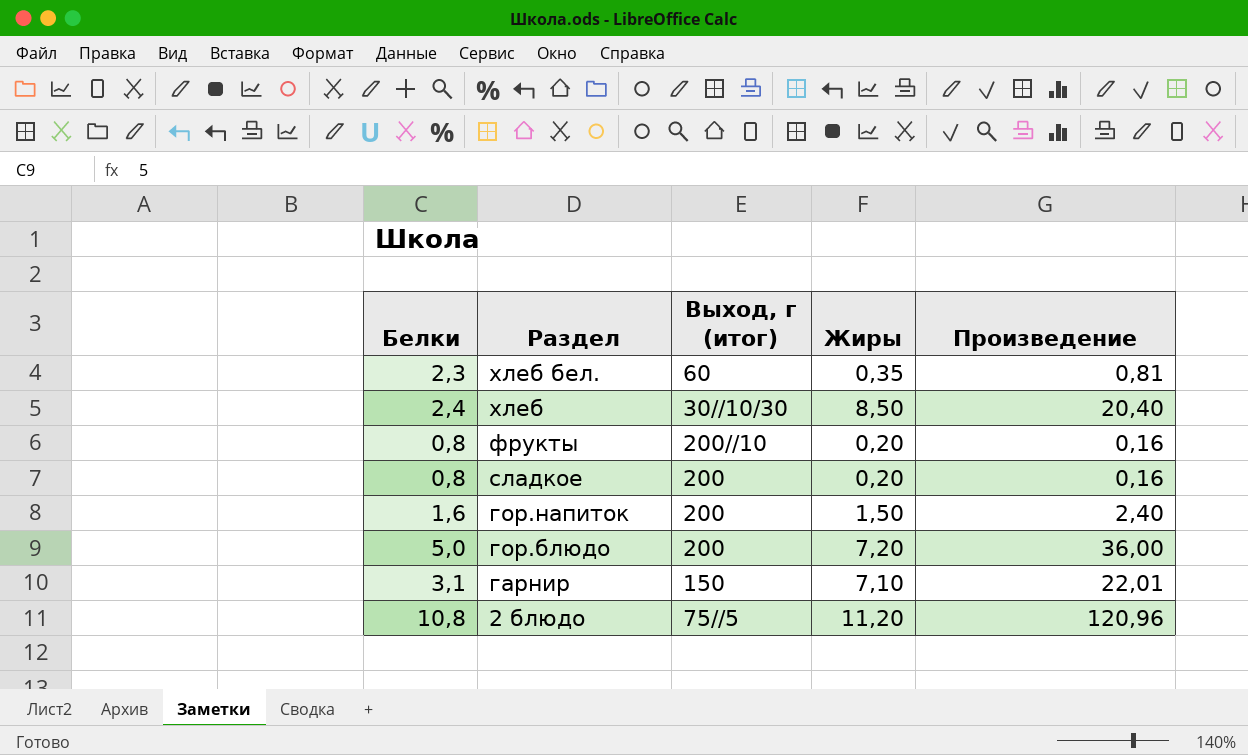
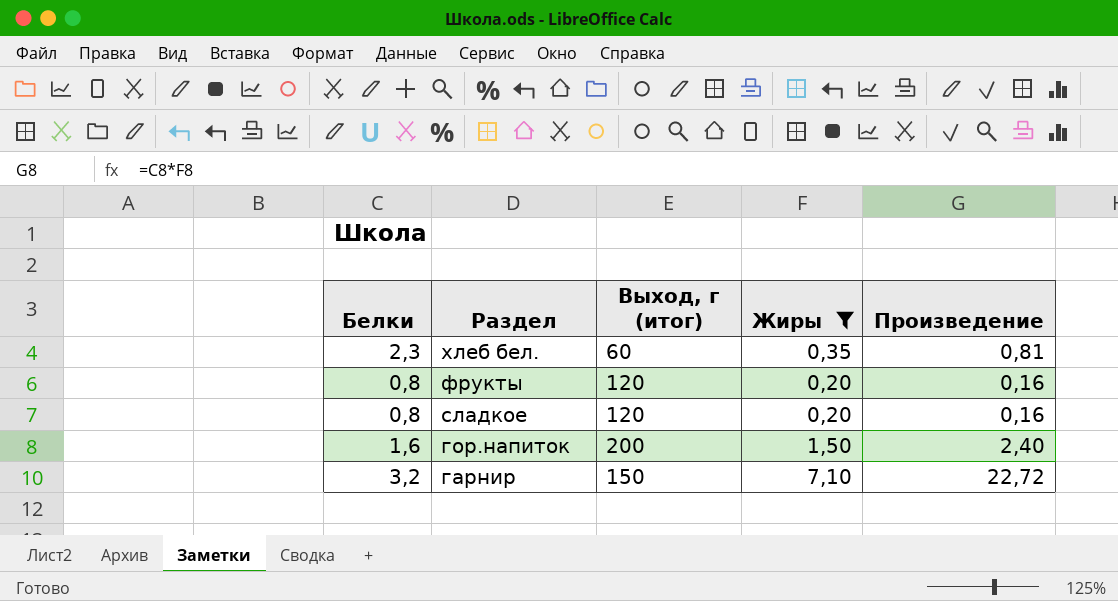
filter: none -> Жиры <= 7,10
фрукты | Выход, г (итог): 200//10 -> 120
сладкое | Выход, г (итог): 200 -> 120
гарнир | Белки: 3,1 -> 3,2
гарнир | Произведение: 22,01 -> 22,72

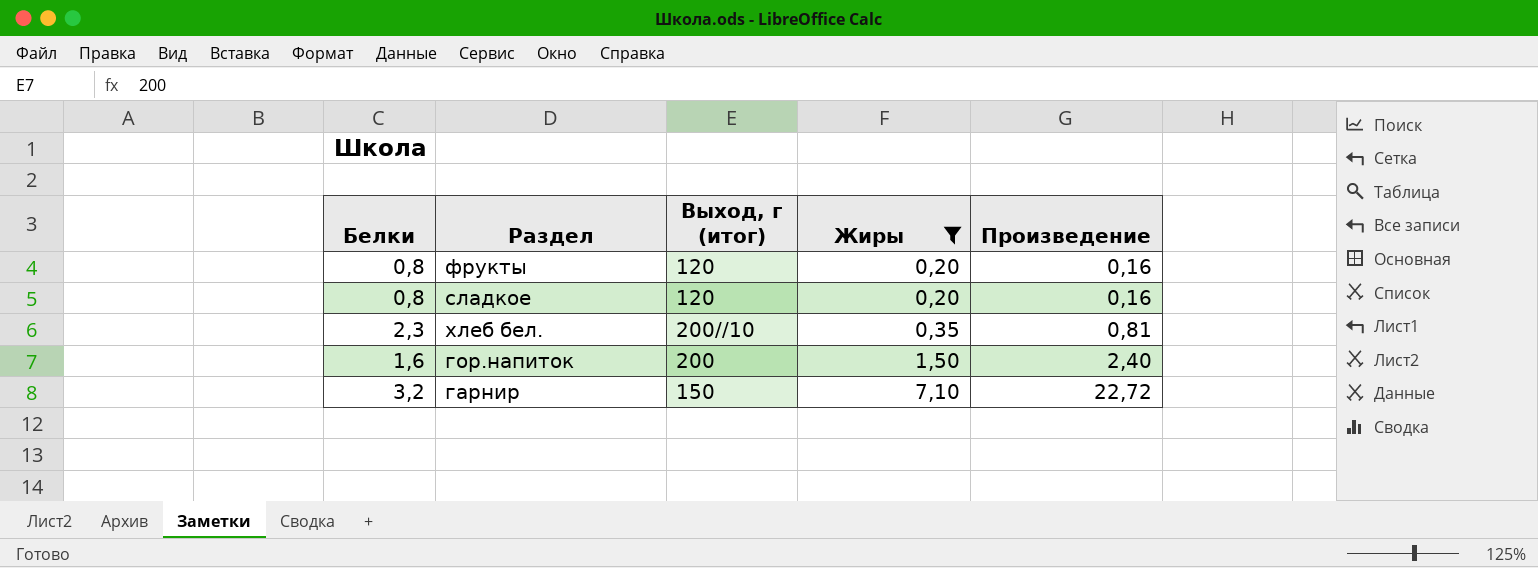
row order: Раздел descending -> Жиры ascending
хлеб бел. | Выход, г (итог): 60 -> 200//10

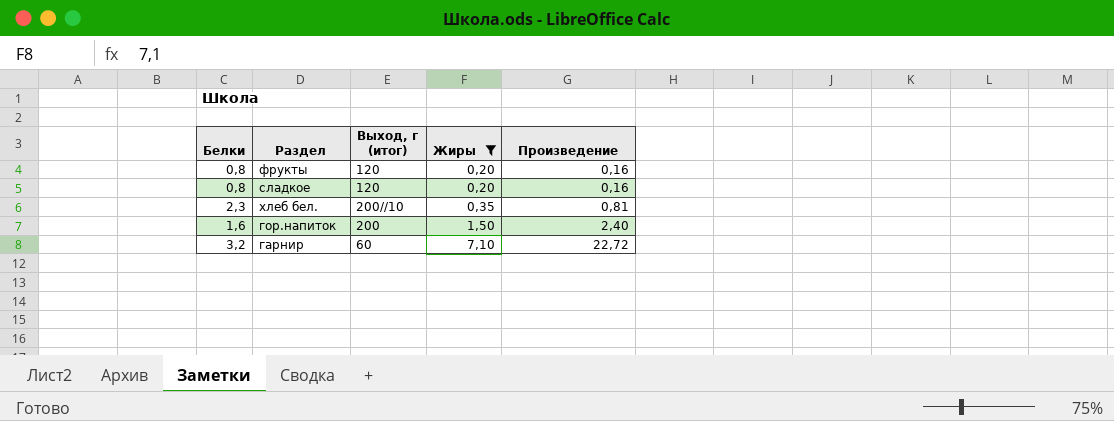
гарнир | Выход, г (итог): 150 -> 60

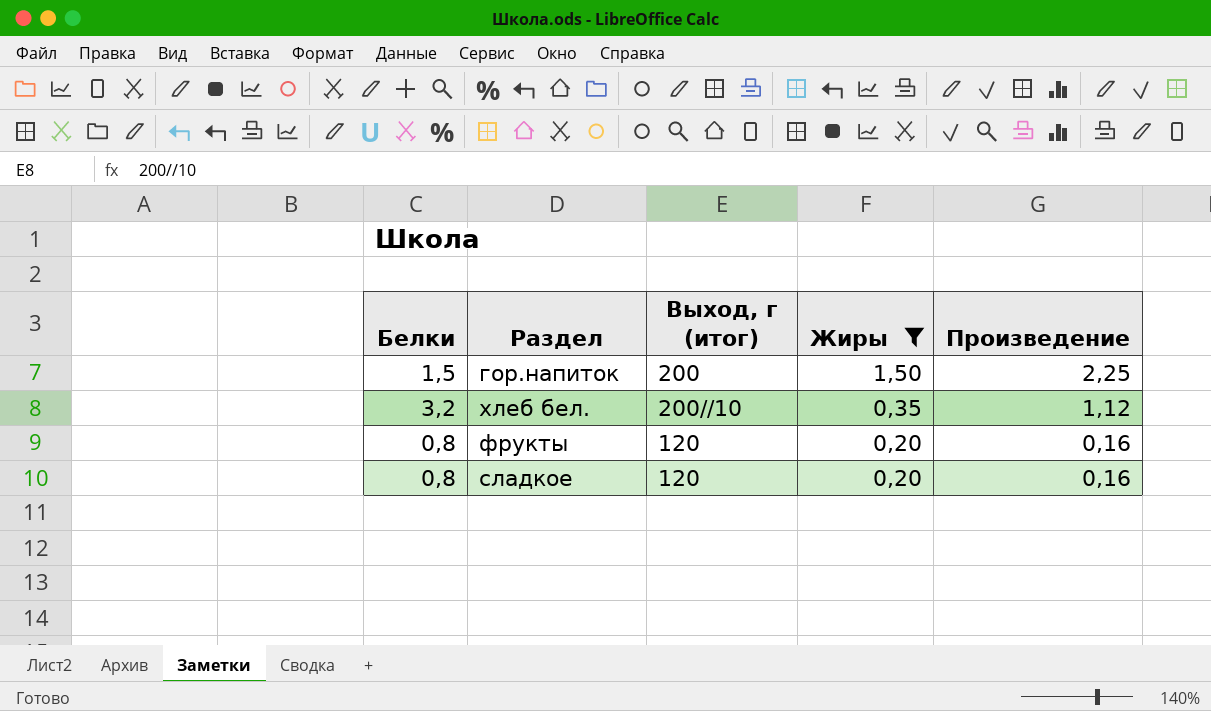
row order: Жиры ascending -> Жиры descending
row гарнир: 3,2 | 60 | 7,10 | 22,72 -> none
гор.напиток | Белки: 1,6 -> 1,5
гор.напиток | Произведение: 2,40 -> 2,25
хлеб бел. | Белки: 2,3 -> 3,2
хлеб бел. | Произведение: 0,81 -> 1,12

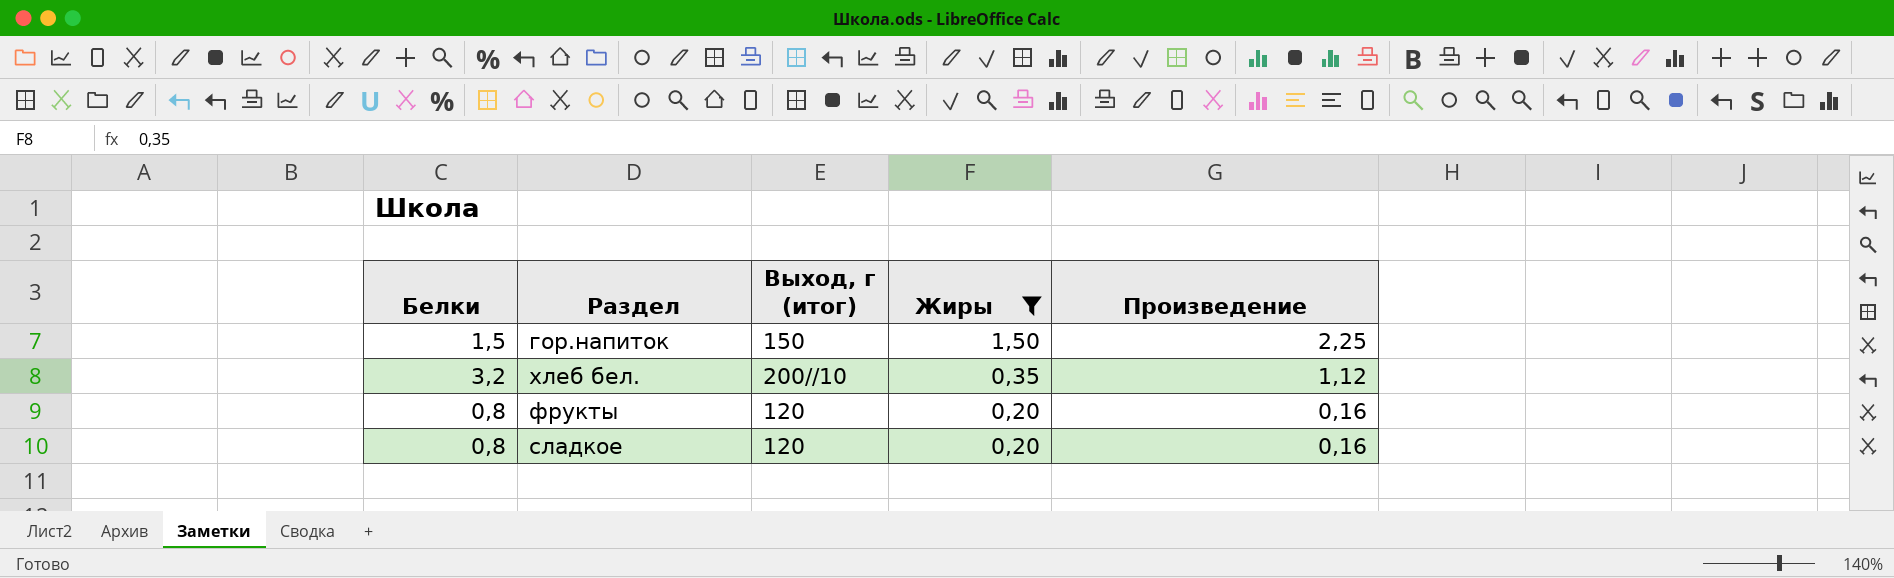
гор.напиток | Выход, г (итог): 200 -> 150

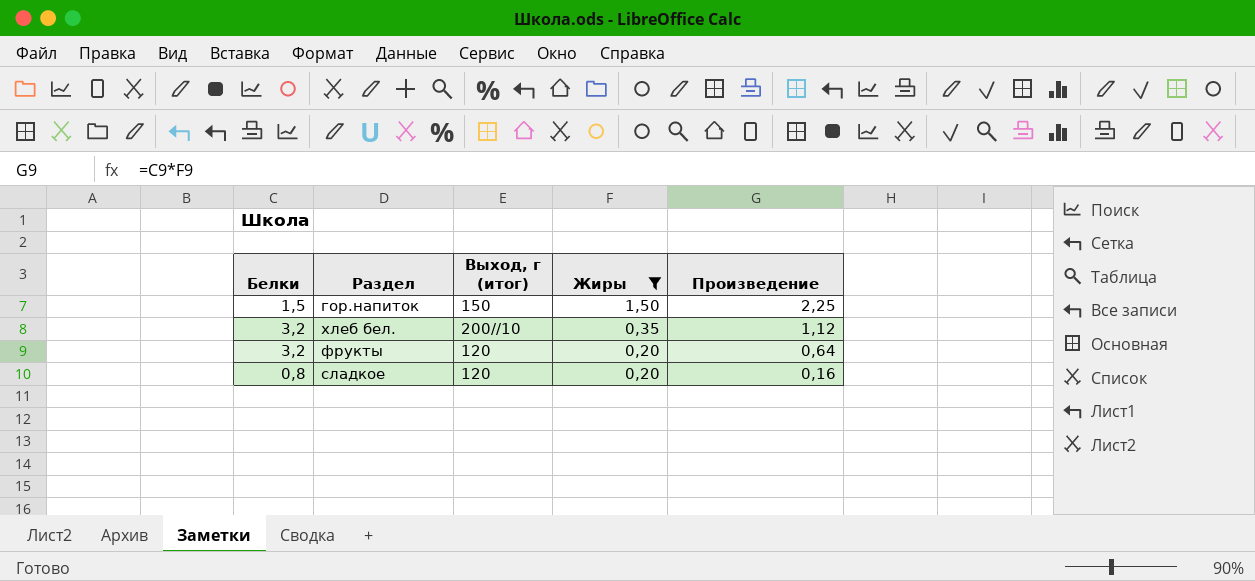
фрукты | Белки: 0,8 -> 3,2
фрукты | Произведение: 0,16 -> 0,64

